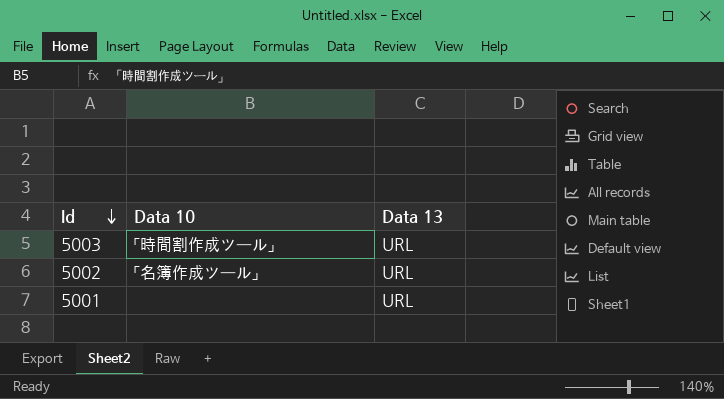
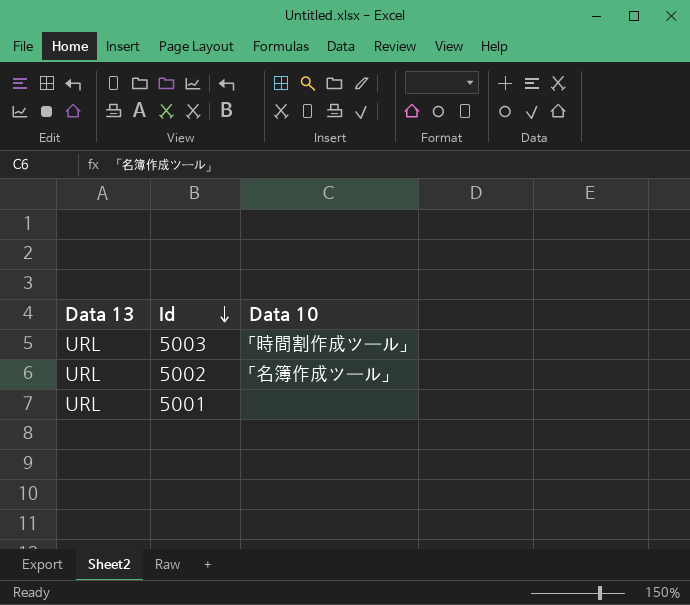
column Data 13 | position: 3 -> 1

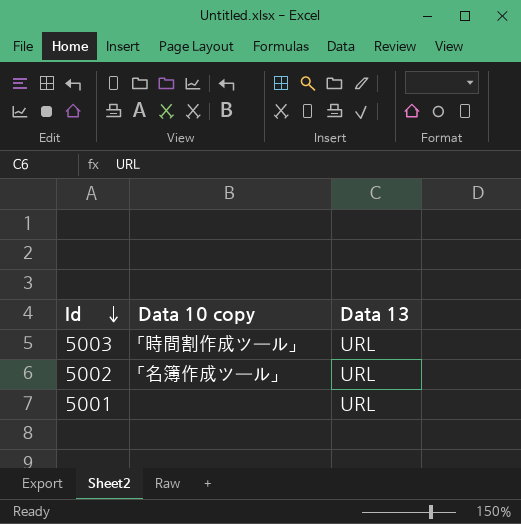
column name: Data 10 -> Data 10 copy
column Data 13 | position: 1 -> 3

